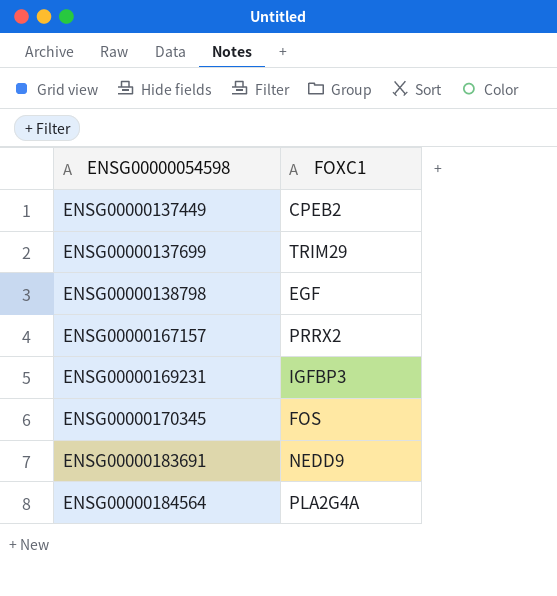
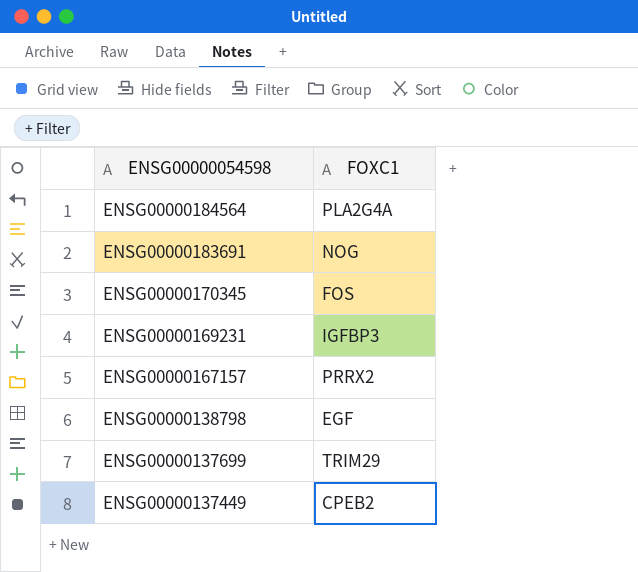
row order: ENSG00000054598 ascending -> ENSG00000054598 descending
ENSG00000183691 | FOXC1: NEDD9 -> NOG

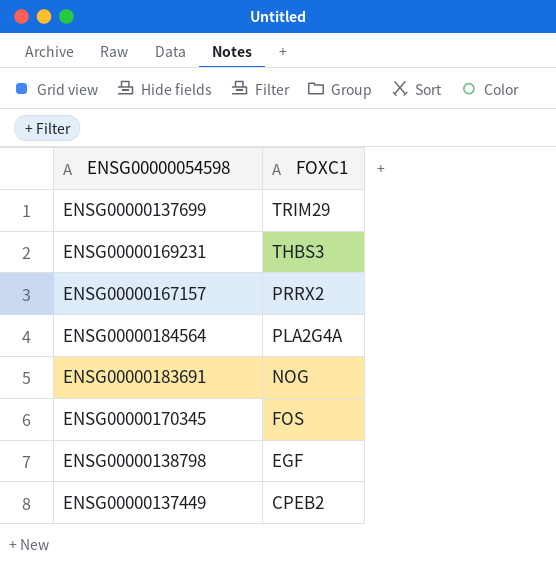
row order: ENSG00000054598 descending -> FOXC1 descending
ENSG00000169231 | FOXC1: IGFBP3 -> THBS3

